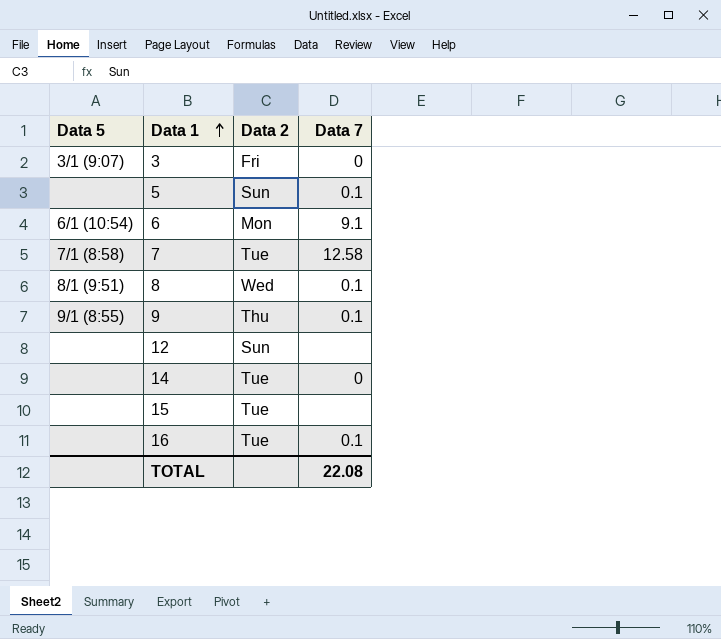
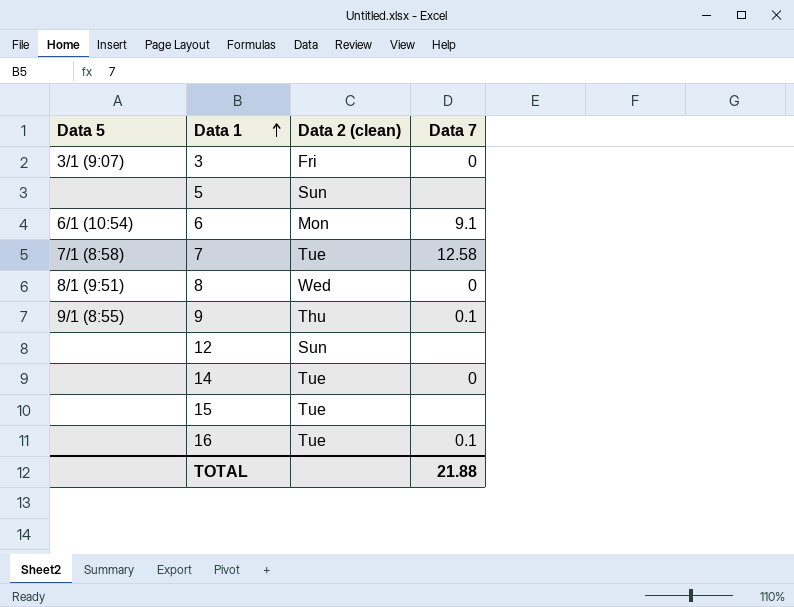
column name: Data 2 -> Data 2 (clean)
5 | Data 7: 0.1 -> none
8 | Data 7: 0.1 -> 0
TOTAL | Data 7: 22.08 -> 21.88

